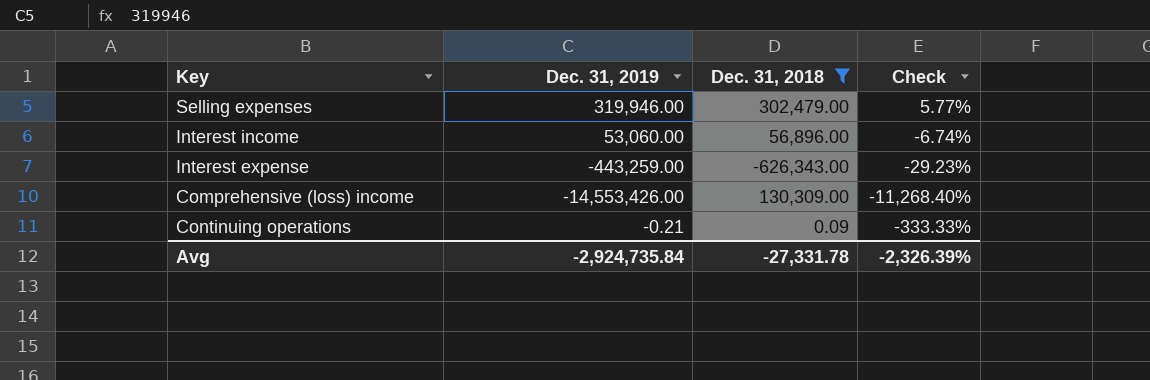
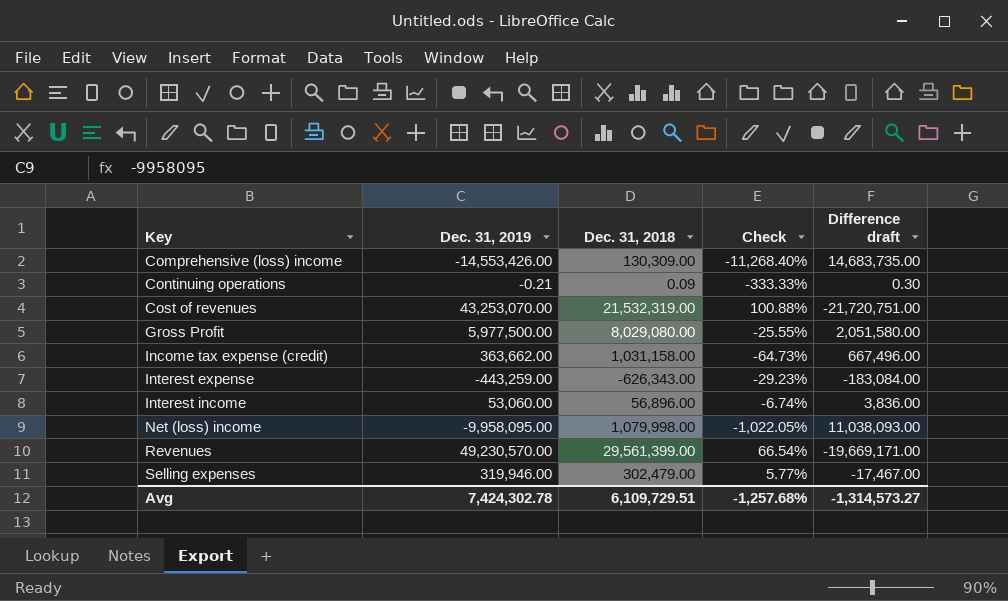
filter: Dec. 31, 2018 <= 302,479.00 -> none
row order: none -> Key ascending
column Difference draft | formula: none -> [Dec. 31, 2018] - [Dec. 31, 2019]
Avg | Dec. 31, 2019: -2,924,735.84 -> 7,424,302.78
Avg | Dec. 31, 2018: -27,331.78 -> 6,109,729.51
Avg | Check: -2,326.39% -> -1,257.68%

